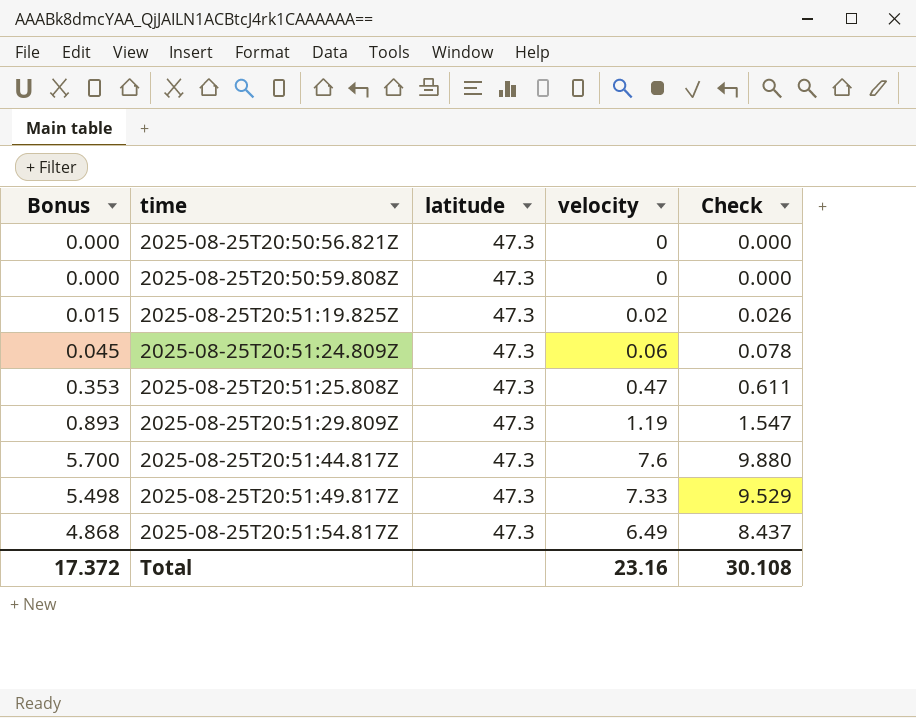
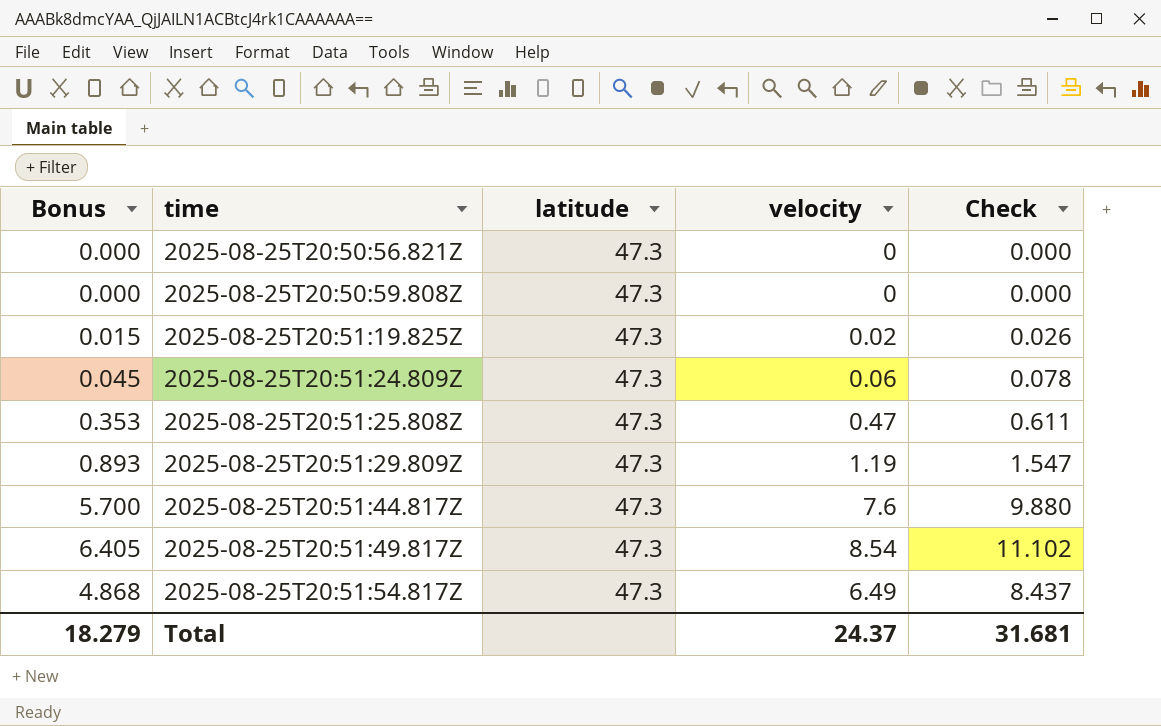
2025-08-25T20:51:49.817Z | Bonus: 5.498 -> 6.405
2025-08-25T20:51:49.817Z | velocity: 7.33 -> 8.54
2025-08-25T20:51:49.817Z | Check: 9.529 -> 11.102
Total | Bonus: 17.372 -> 18.279
Total | velocity: 23.16 -> 24.37
Total | Check: 30.108 -> 31.681

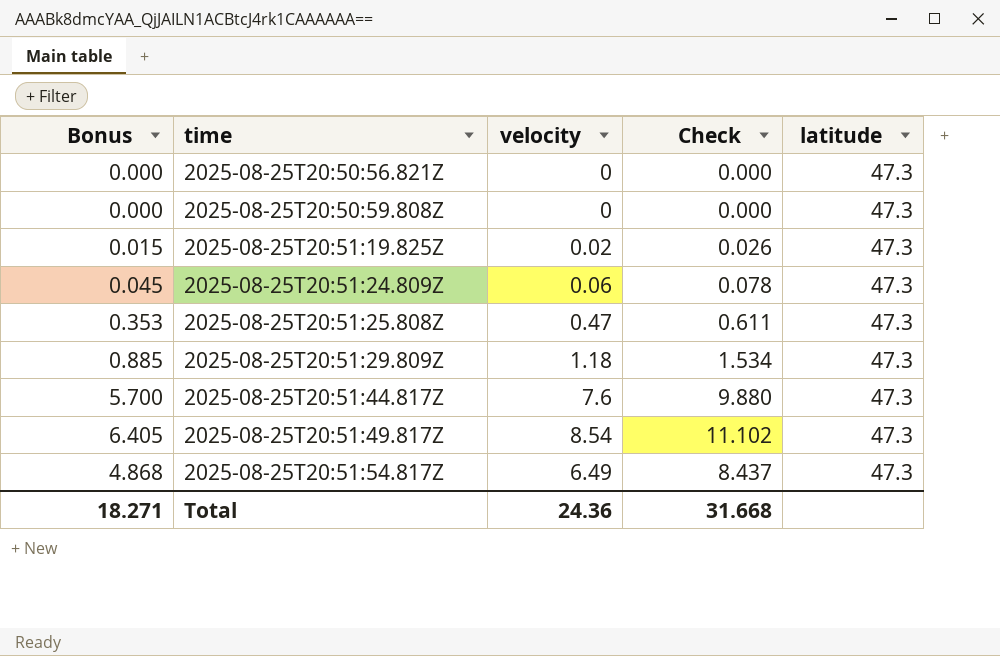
column latitude | position: 3 -> 5
2025-08-25T20:51:29.809Z | Bonus: 0.893 -> 0.885
2025-08-25T20:51:29.809Z | velocity: 1.19 -> 1.18
2025-08-25T20:51:29.809Z | Check: 1.547 -> 1.534
Total | Bonus: 18.279 -> 18.271
Total | velocity: 24.37 -> 24.36
Total | Check: 31.681 -> 31.668

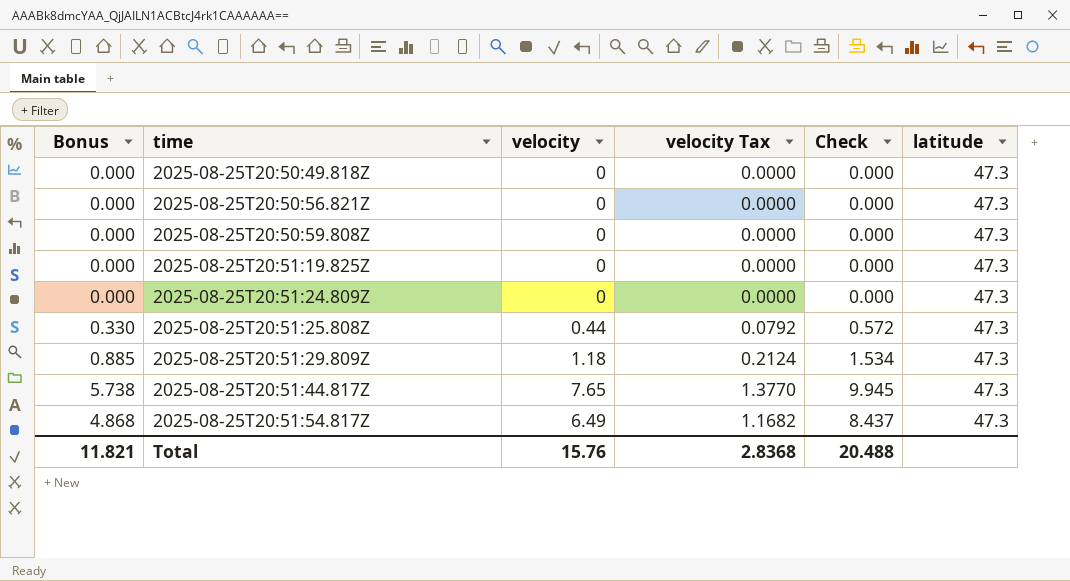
column velocity Tax | formula: none -> [velocity] * 0.18
row 2025-08-25T20:51:49.817Z: 6.405 | 8.54 | 11.102 | 47.3 -> none
row 2025-08-25T20:50:49.818Z: none -> 0.000 | 0 | 0.0000 | 0.000 | 47.3
2025-08-25T20:51:19.825Z | Bonus: 0.015 -> 0.000
2025-08-25T20:51:19.825Z | velocity: 0.02 -> 0
2025-08-25T20:51:19.825Z | Check: 0.026 -> 0.000
2025-08-25T20:51:24.809Z | Bonus: 0.045 -> 0.000
2025-08-25T20:51:24.809Z | velocity: 0.06 -> 0
2025-08-25T20:51:24.809Z | Check: 0.078 -> 0.000
2025-08-25T20:51:25.808Z | Bonus: 0.353 -> 0.330
2025-08-25T20:51:25.808Z | velocity: 0.47 -> 0.44
2025-08-25T20:51:25.808Z | Check: 0.611 -> 0.572
2025-08-25T20:51:44.817Z | Bonus: 5.700 -> 5.738
2025-08-25T20:51:44.817Z | velocity: 7.6 -> 7.65
2025-08-25T20:51:44.817Z | Check: 9.880 -> 9.945
Total | Bonus: 18.271 -> 11.821
Total | velocity: 24.36 -> 15.76
Total | Check: 31.668 -> 20.488

